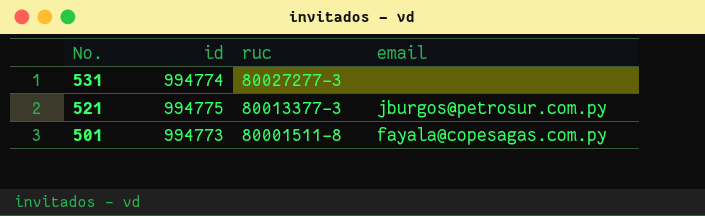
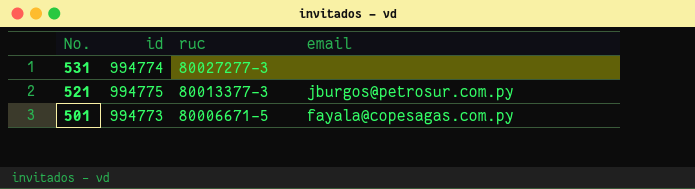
501 | ruc: 80001511-8 -> 80006671-5

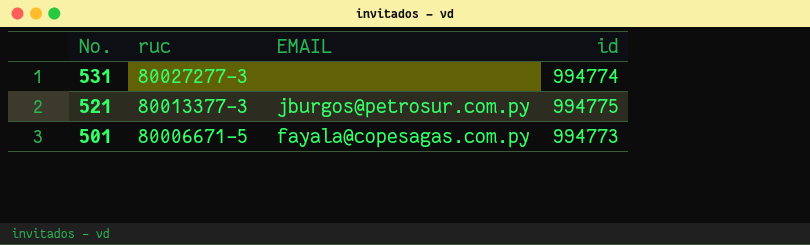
column name: email -> EMAIL
column id | position: 2 -> 4

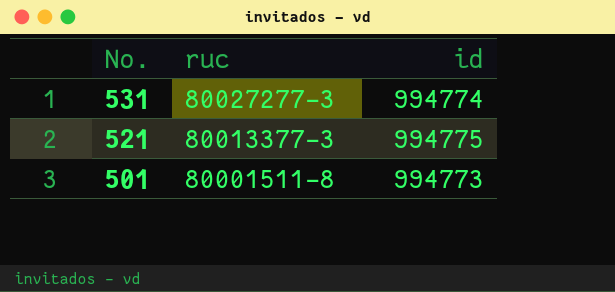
column EMAIL | position: 3 -> none
501 | ruc: 80006671-5 -> 80001511-8

